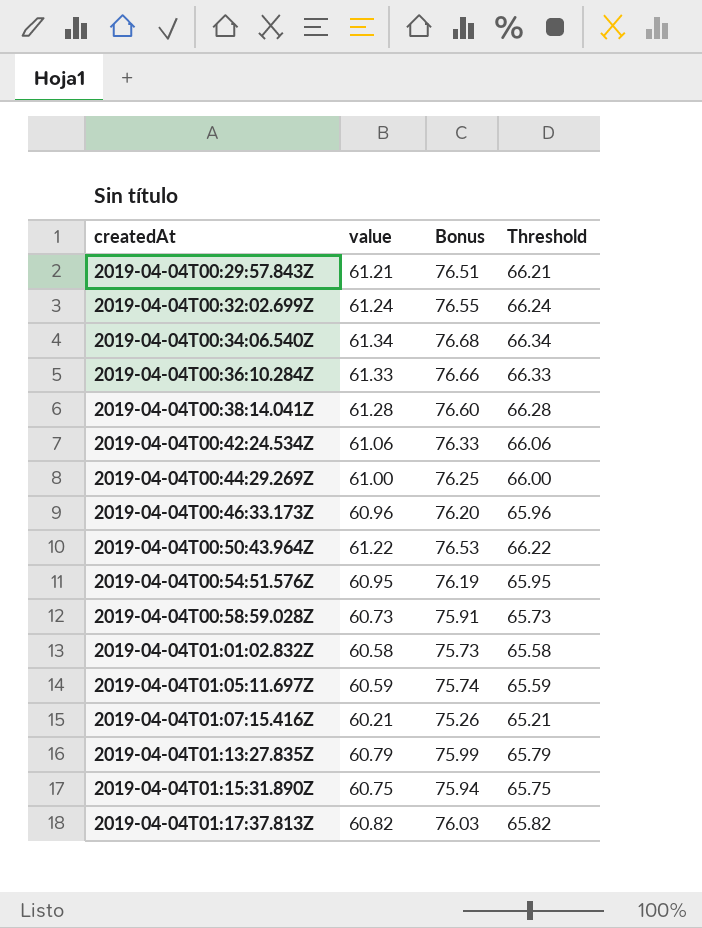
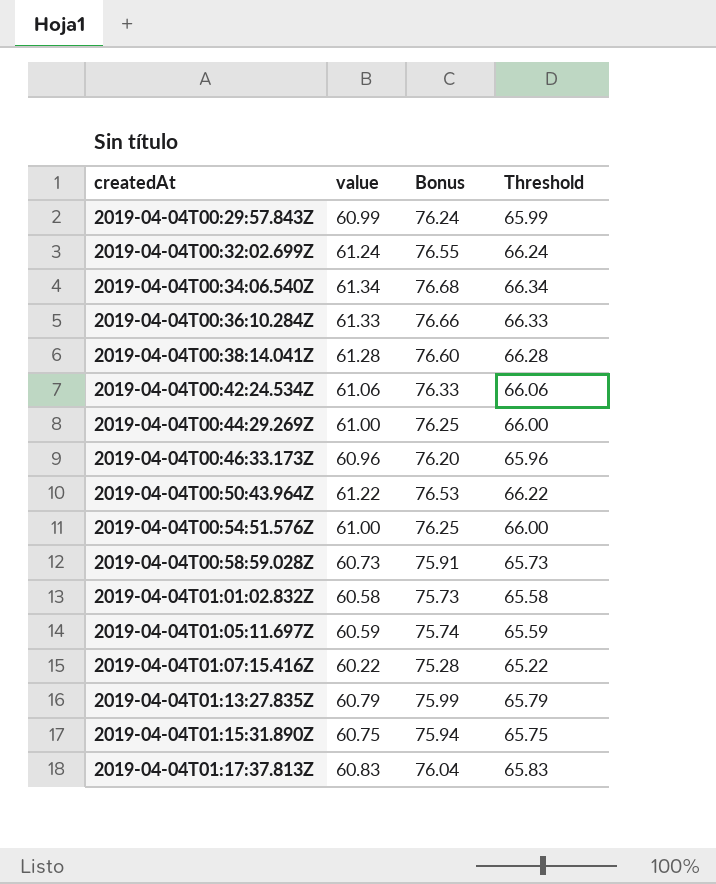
2019-04-04T00:29:57.843Z | value: 61.21 -> 60.99
2019-04-04T00:29:57.843Z | Bonus: 76.51 -> 76.24
2019-04-04T00:29:57.843Z | Threshold: 66.21 -> 65.99
2019-04-04T00:54:51.576Z | value: 60.95 -> 61.00
2019-04-04T00:54:51.576Z | Bonus: 76.19 -> 76.25
2019-04-04T00:54:51.576Z | Threshold: 65.95 -> 66.00
2019-04-04T01:07:15.416Z | value: 60.21 -> 60.22
2019-04-04T01:07:15.416Z | Bonus: 75.26 -> 75.28
2019-04-04T01:07:15.416Z | Threshold: 65.21 -> 65.22
2019-04-04T01:17:37.813Z | value: 60.82 -> 60.83
2019-04-04T01:17:37.813Z | Bonus: 76.03 -> 76.04
2019-04-04T01:17:37.813Z | Threshold: 65.82 -> 65.83

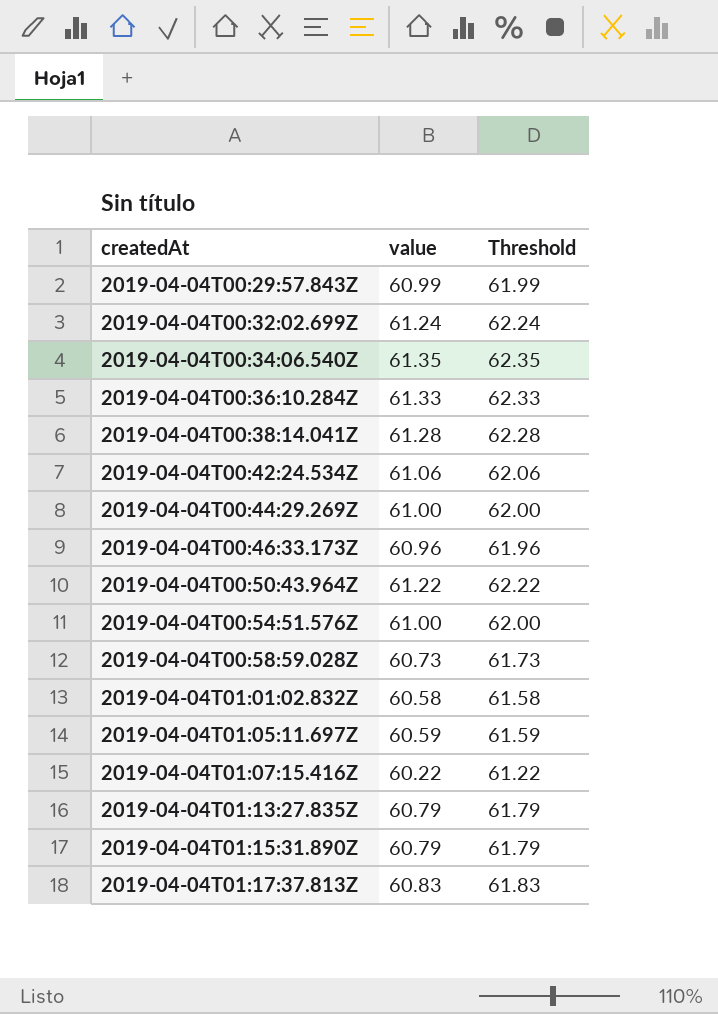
column Bonus | formula: [value] * 1.25 -> none
column Threshold | formula: [value] + 5 -> [value] + 1
2019-04-04T00:34:06.540Z | value: 61.34 -> 61.35
2019-04-04T01:15:31.890Z | value: 60.75 -> 60.79

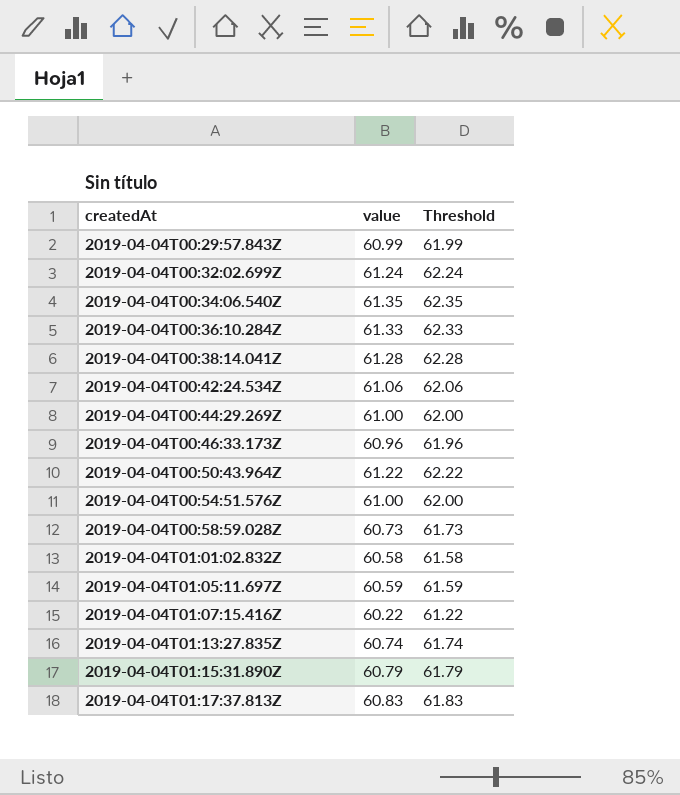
2019-04-04T01:13:27.835Z | value: 60.79 -> 60.74
2019-04-04T01:13:27.835Z | Threshold: 61.79 -> 61.74

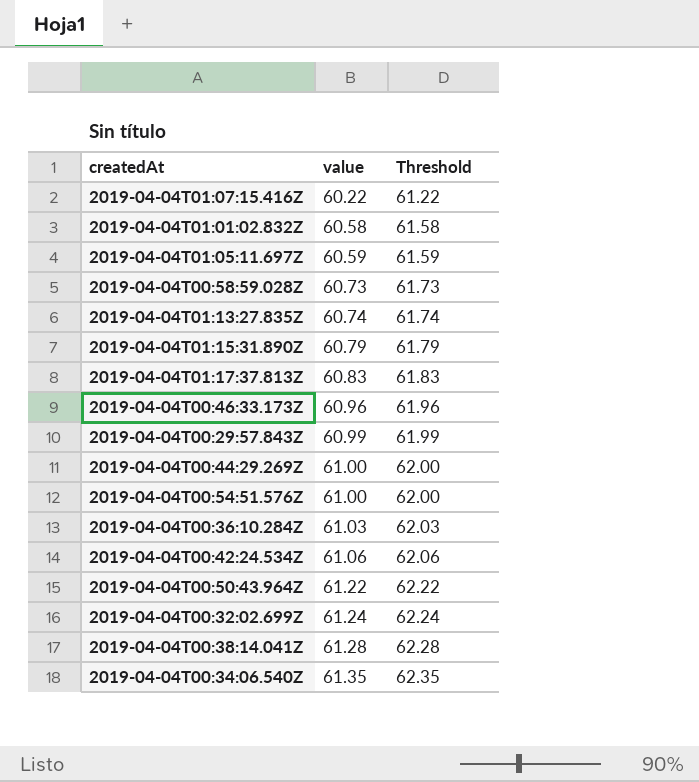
row order: createdAt ascending -> value ascending
2019-04-04T00:36:10.284Z | value: 61.33 -> 61.03
2019-04-04T00:36:10.284Z | Threshold: 62.33 -> 62.03

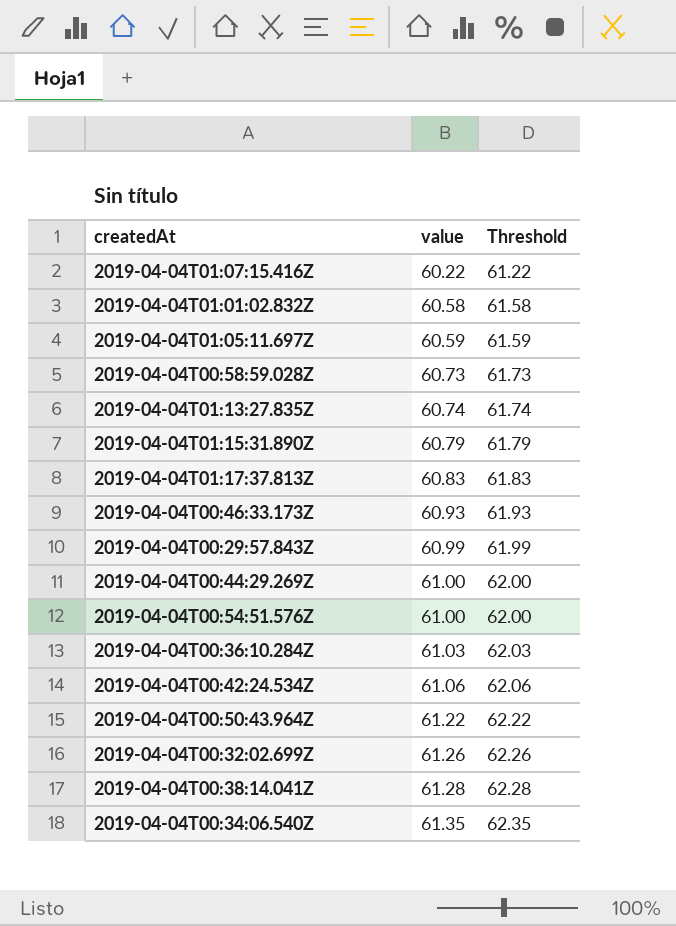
2019-04-04T00:46:33.173Z | value: 60.96 -> 60.93
2019-04-04T00:46:33.173Z | Threshold: 61.96 -> 61.93
2019-04-04T00:32:02.699Z | value: 61.24 -> 61.26
2019-04-04T00:32:02.699Z | Threshold: 62.24 -> 62.26

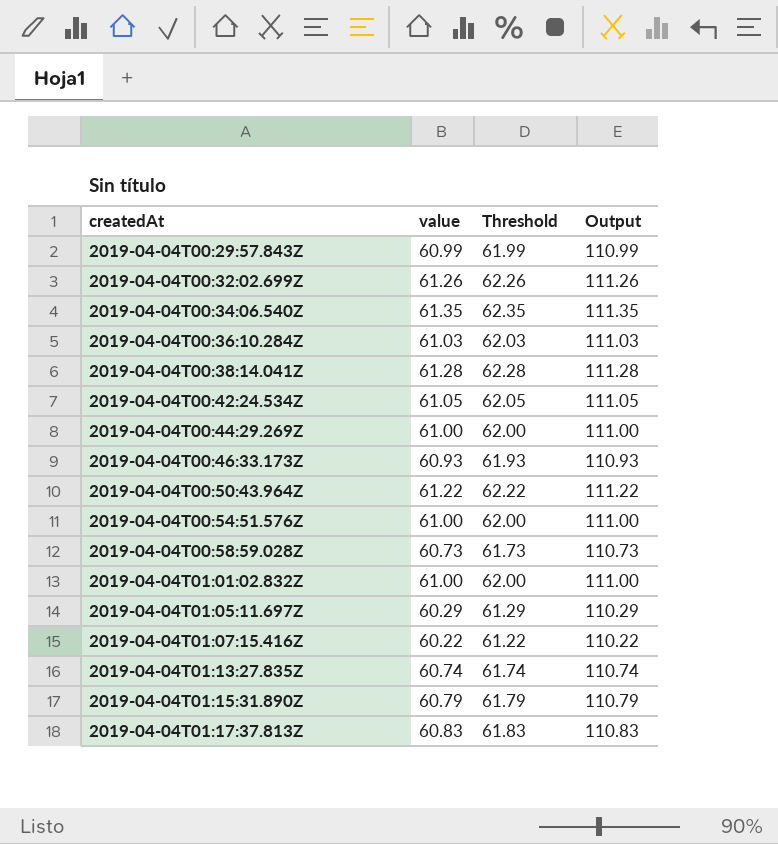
row order: value ascending -> createdAt ascending
column Output | formula: none -> [value] + 50
2019-04-04T00:42:24.534Z | value: 61.06 -> 61.05
2019-04-04T00:42:24.534Z | Threshold: 62.06 -> 62.05
2019-04-04T01:01:02.832Z | value: 60.58 -> 61.00
2019-04-04T01:01:02.832Z | Threshold: 61.58 -> 62.00
2019-04-04T01:05:11.697Z | value: 60.59 -> 60.29
2019-04-04T01:05:11.697Z | Threshold: 61.59 -> 61.29

